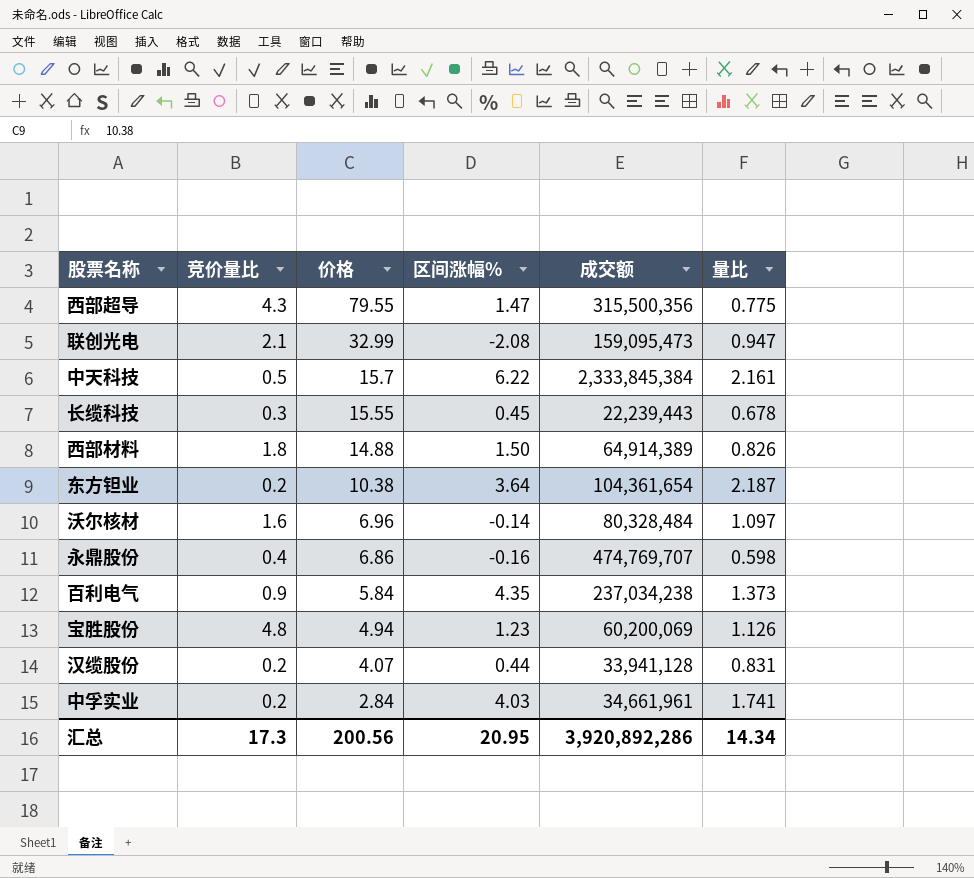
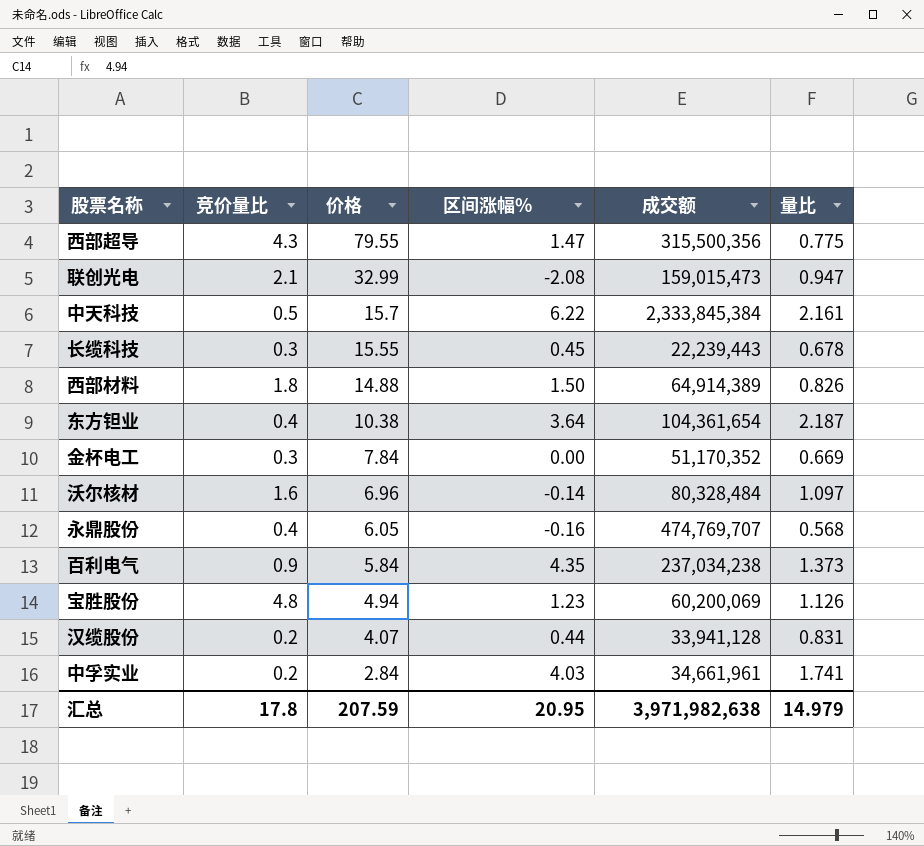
联创光电 | 成交额: 159,095,473 -> 159,015,473
东方钽业 | 竞价量比: 0.2 -> 0.4
row 金杯电工: none -> 0.3 | 7.84 | 0.00 | 51,170,352 | 0.669
永鼎股份 | 价格: 6.86 -> 6.05
永鼎股份 | 量比: 0.598 -> 0.568
汇总 | 竞价量比: 17.3 -> 17.8
汇总 | 价格: 200.56 -> 207.59
汇总 | 成交额: 3,920,892,286 -> 3,971,982,638
汇总 | 量比: 14.34 -> 14.979

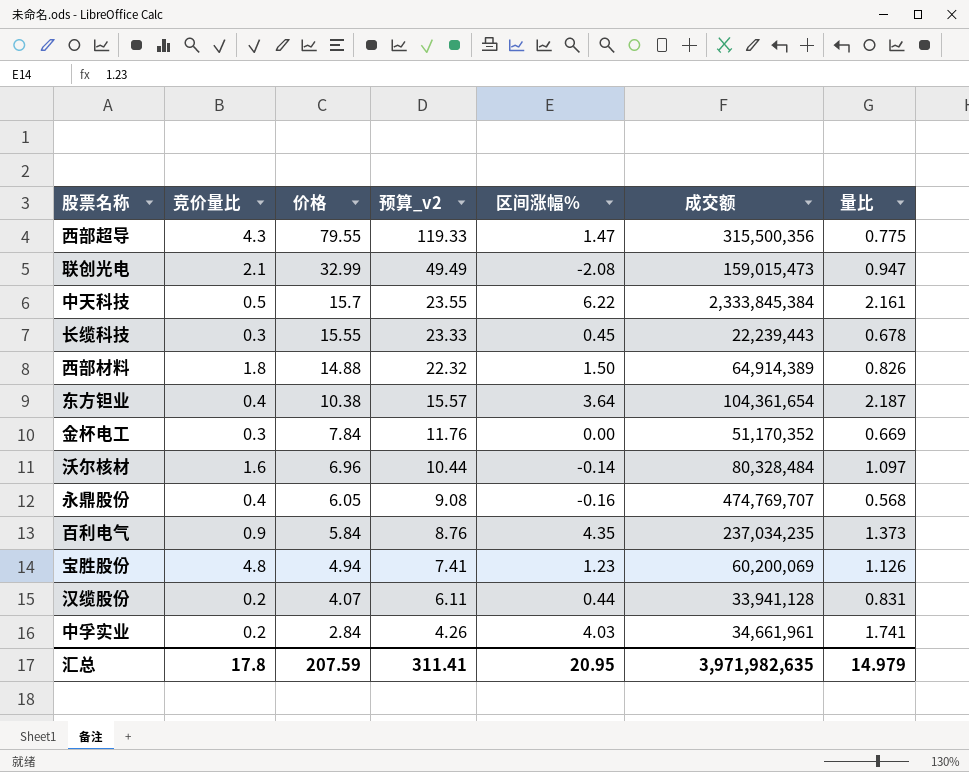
column 预算_v2 | formula: none -> [价格] * 1.5
百利电气 | 成交额: 237,034,238 -> 237,034,235
汇总 | 成交额: 3,971,982,638 -> 3,971,982,635

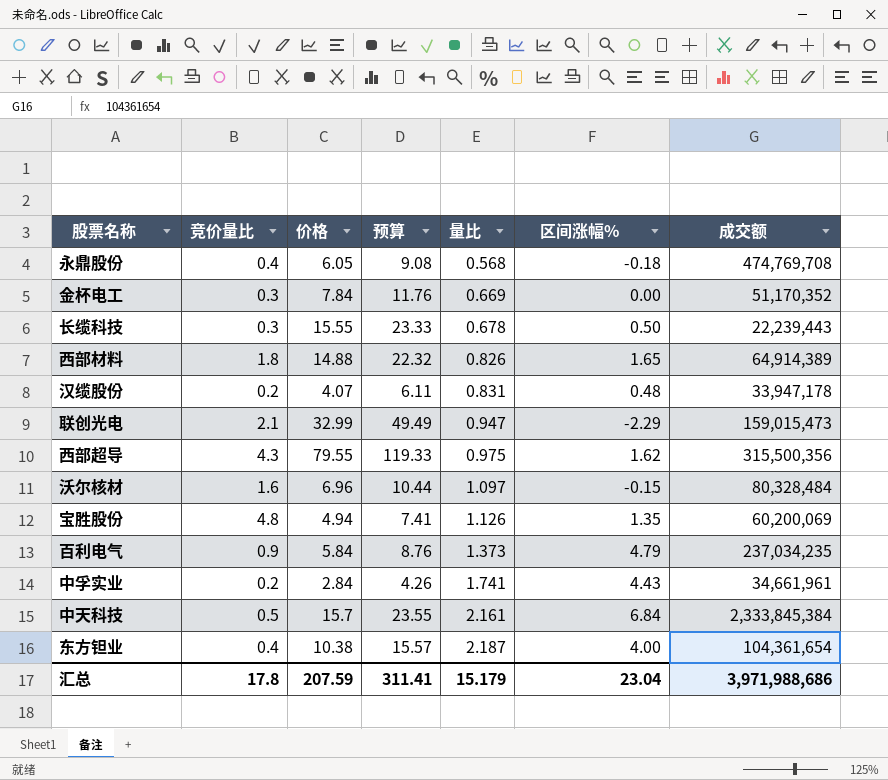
row order: 价格 descending -> 量比 ascending
column name: 预算_v2 -> 预算
column 量比 | position: 7 -> 5
永鼎股份 | 区间涨幅%: -0.16 -> -0.18
永鼎股份 | 成交额: 474,769,707 -> 474,769,708
长缆科技 | 区间涨幅%: 0.45 -> 0.50
西部材料 | 区间涨幅%: 1.50 -> 1.65
汉缆股份 | 区间涨幅%: 0.44 -> 0.48
汉缆股份 | 成交额: 33,941,128 -> 33,947,178
联创光电 | 区间涨幅%: -2.08 -> -2.29
西部超导 | 量比: 0.775 -> 0.975
西部超导 | 区间涨幅%: 1.47 -> 1.62
沃尔核材 | 区间涨幅%: -0.14 -> -0.15
宝胜股份 | 区间涨幅%: 1.23 -> 1.35
百利电气 | 区间涨幅%: 4.35 -> 4.79
中孚实业 | 区间涨幅%: 4.03 -> 4.43
中天科技 | 区间涨幅%: 6.22 -> 6.84
东方钽业 | 区间涨幅%: 3.64 -> 4.00
汇总 | 量比: 14.979 -> 15.179
汇总 | 区间涨幅%: 20.95 -> 23.04
汇总 | 成交额: 3,971,982,635 -> 3,971,988,686

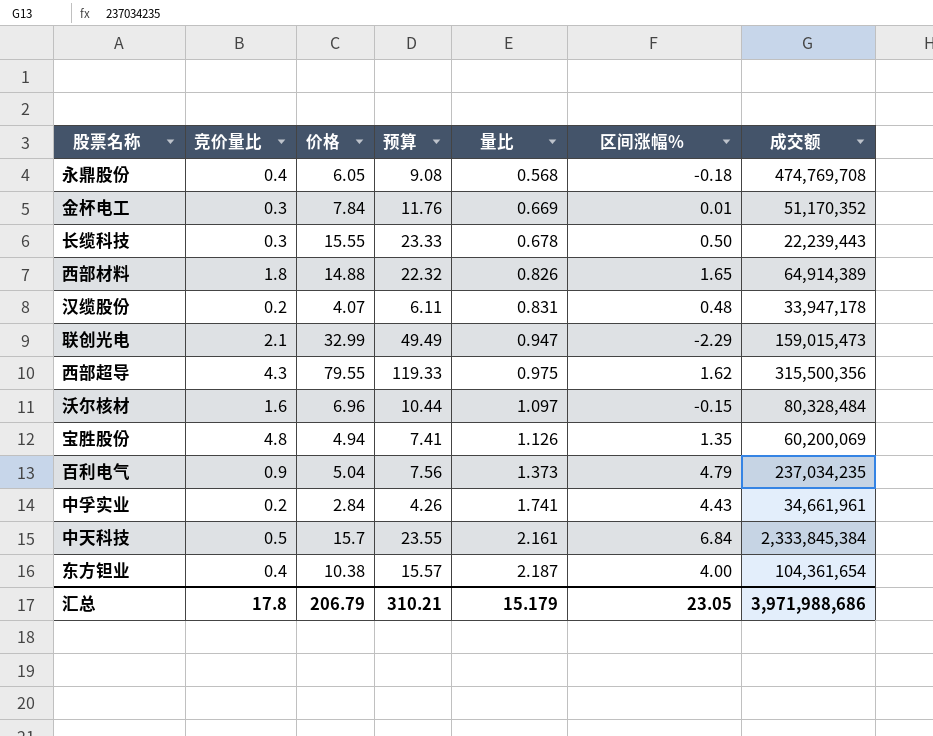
金杯电工 | 区间涨幅%: 0.00 -> 0.01
百利电气 | 价格: 5.84 -> 5.04
百利电气 | 预算: 8.76 -> 7.56
汇总 | 价格: 207.59 -> 206.79
汇总 | 预算: 311.41 -> 310.21
汇总 | 区间涨幅%: 23.04 -> 23.05

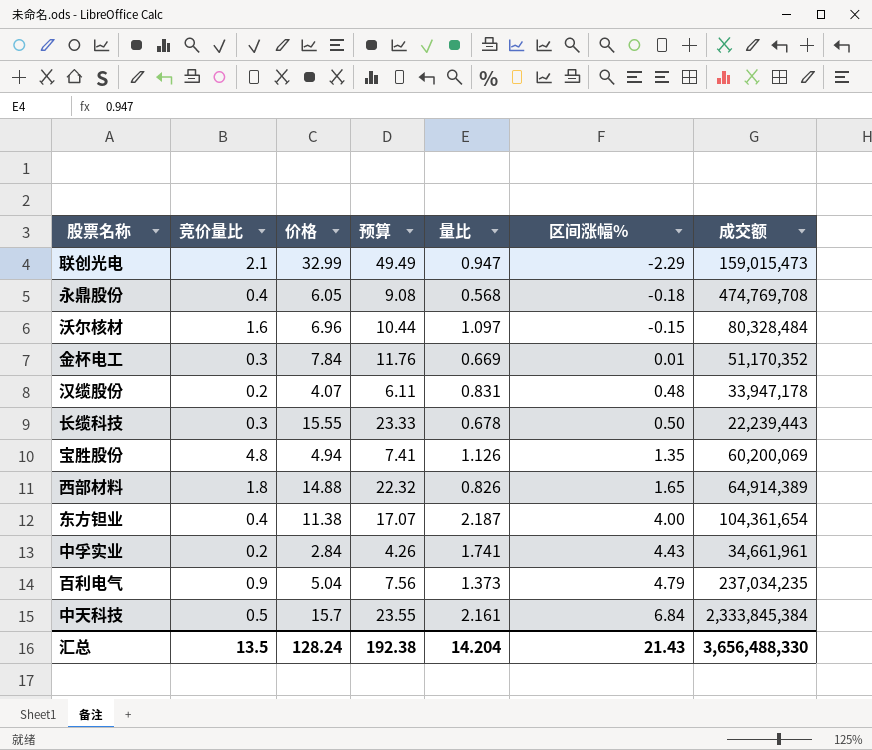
row order: 量比 ascending -> 区间涨幅% ascending
row 西部超导: 4.3 | 79.55 | 119.33 | 0.975 | 1.62 | 315,500,356 -> none
东方钽业 | 价格: 10.38 -> 11.38
东方钽业 | 预算: 15.57 -> 17.07
汇总 | 竞价量比: 17.8 -> 13.5
汇总 | 价格: 206.79 -> 128.24
汇总 | 预算: 310.21 -> 192.38
汇总 | 量比: 15.179 -> 14.204
汇总 | 区间涨幅%: 23.05 -> 21.43
汇总 | 成交额: 3,971,988,686 -> 3,656,488,330

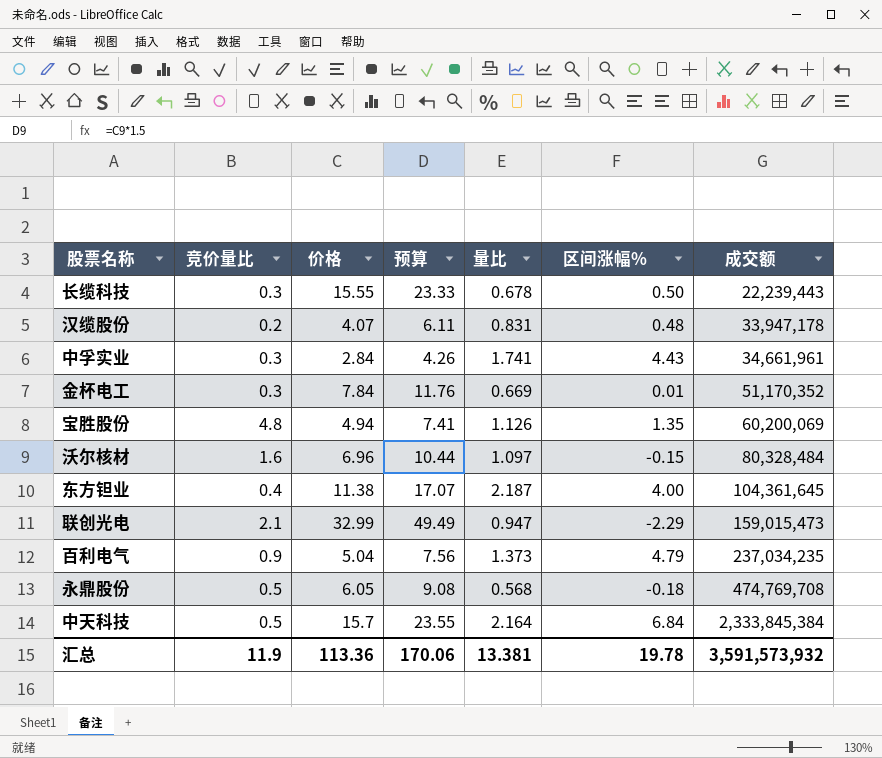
row order: 区间涨幅% ascending -> 成交额 ascending
row 西部材料: 1.8 | 14.88 | 22.32 | 0.826 | 1.65 | 64,914,389 -> none
中孚实业 | 竞价量比: 0.2 -> 0.3
东方钽业 | 成交额: 104,361,654 -> 104,361,645
永鼎股份 | 竞价量比: 0.4 -> 0.5
中天科技 | 量比: 2.161 -> 2.164
汇总 | 竞价量比: 13.5 -> 11.9
汇总 | 价格: 128.24 -> 113.36
汇总 | 预算: 192.38 -> 170.06
汇总 | 量比: 14.204 -> 13.381
汇总 | 区间涨幅%: 21.43 -> 19.78
汇总 | 成交额: 3,656,488,330 -> 3,591,573,932

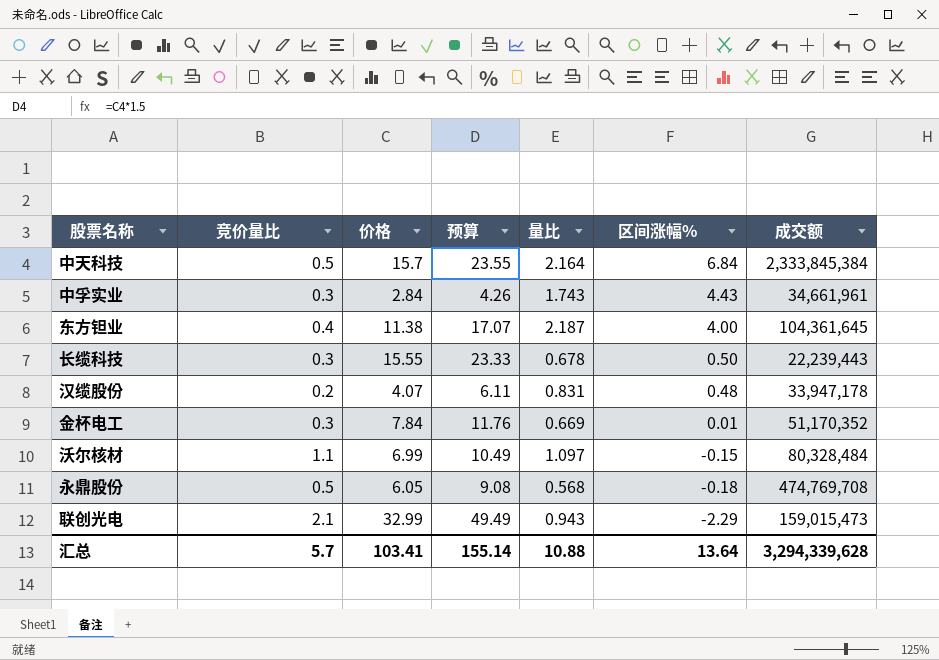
row order: 成交额 ascending -> 区间涨幅% descending
row 宝胜股份: 4.8 | 4.94 | 7.41 | 1.126 | 1.35 | 60,200,069 -> none
row 百利电气: 0.9 | 5.04 | 7.56 | 1.373 | 4.79 | 237,034,235 -> none
中孚实业 | 量比: 1.741 -> 1.743
沃尔核材 | 竞价量比: 1.6 -> 1.1
沃尔核材 | 价格: 6.96 -> 6.99
沃尔核材 | 预算: 10.44 -> 10.49
联创光电 | 量比: 0.947 -> 0.943
汇总 | 竞价量比: 11.9 -> 5.7
汇总 | 价格: 113.36 -> 103.41
汇总 | 预算: 170.06 -> 155.14
汇总 | 量比: 13.381 -> 10.88
汇总 | 区间涨幅%: 19.78 -> 13.64
汇总 | 成交额: 3,591,573,932 -> 3,294,339,628

